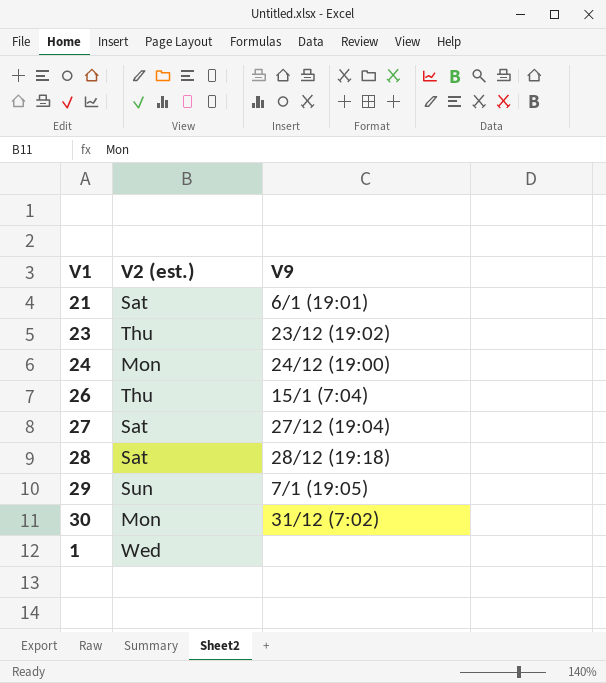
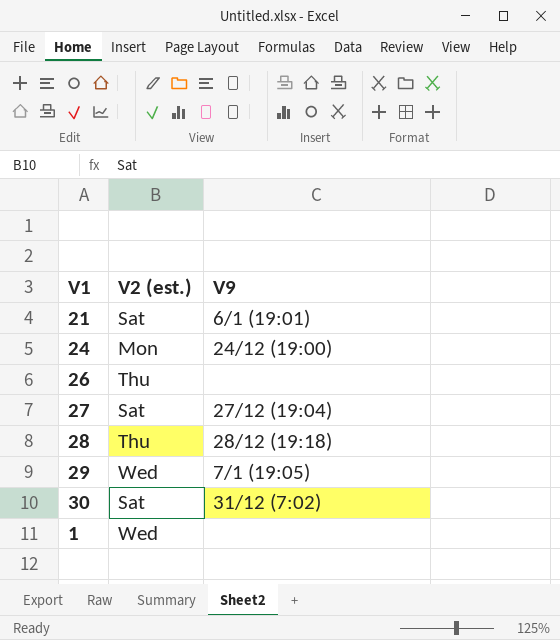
row 23: Thu | 23/12 (19:02) -> none
26 | V9: 15/1 (7:04) -> none
28 | V2 (est.): Sat -> Thu
29 | V2 (est.): Sun -> Wed
30 | V2 (est.): Mon -> Sat

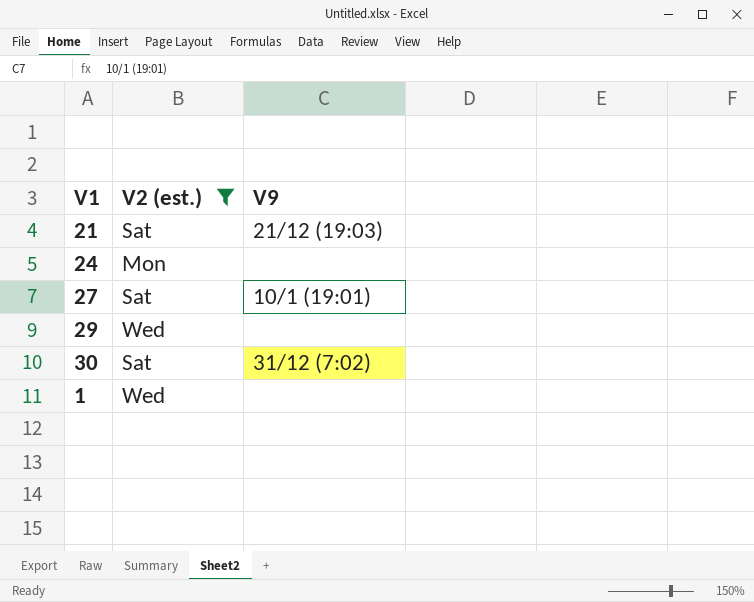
filter: none -> V2 (est.) != Thu
21 | V9: 6/1 (19:01) -> 21/12 (19:03)
24 | V9: 24/12 (19:00) -> none
27 | V9: 27/12 (19:04) -> 10/1 (19:01)
29 | V9: 7/1 (19:05) -> none

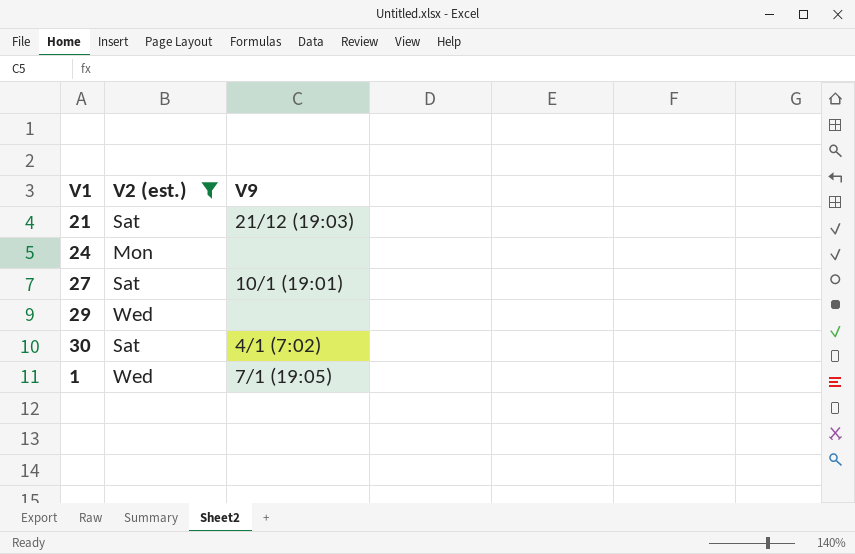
30 | V9: 31/12 (7:02) -> 4/1 (7:02)
1 | V9: none -> 7/1 (19:05)

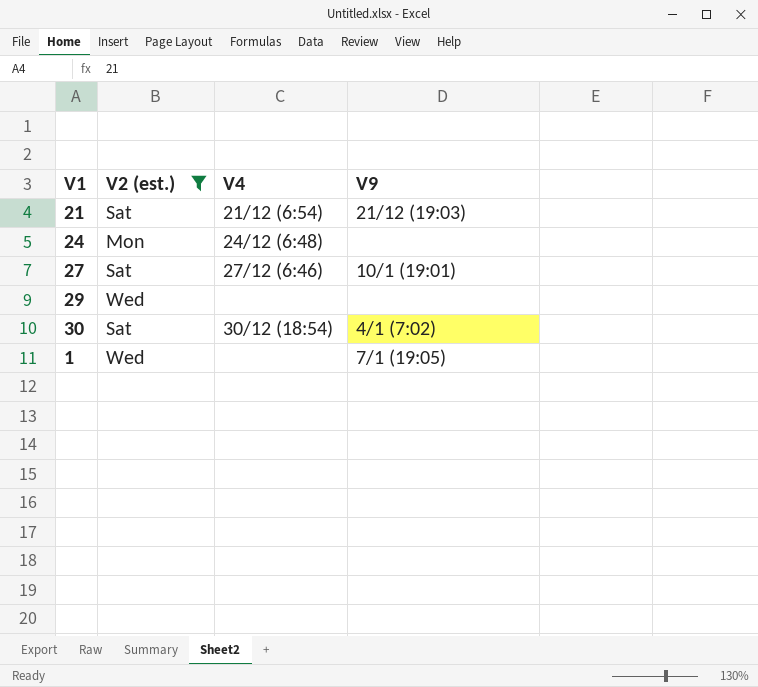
column V4 | position: none -> 3

